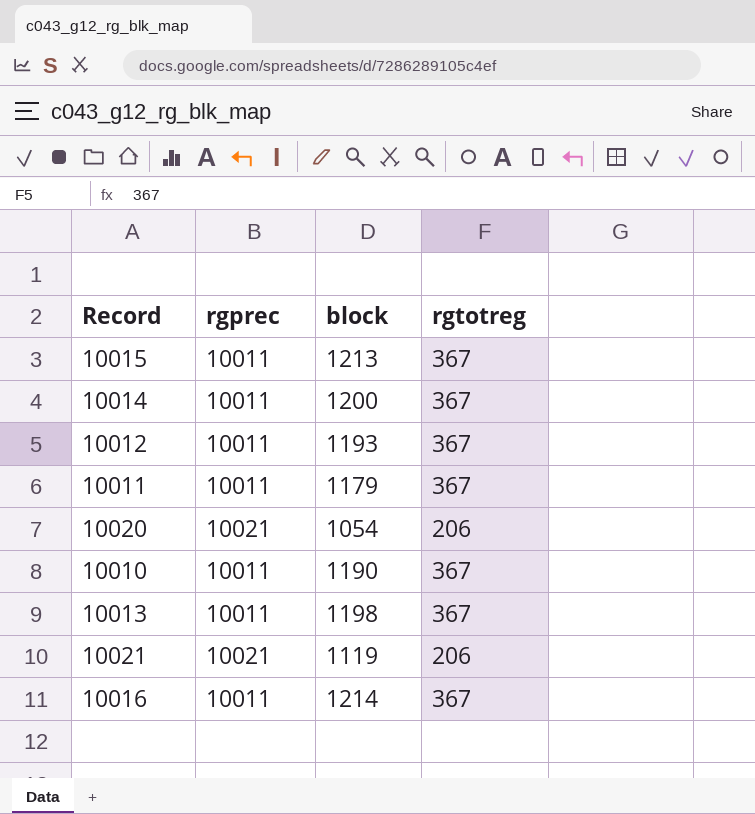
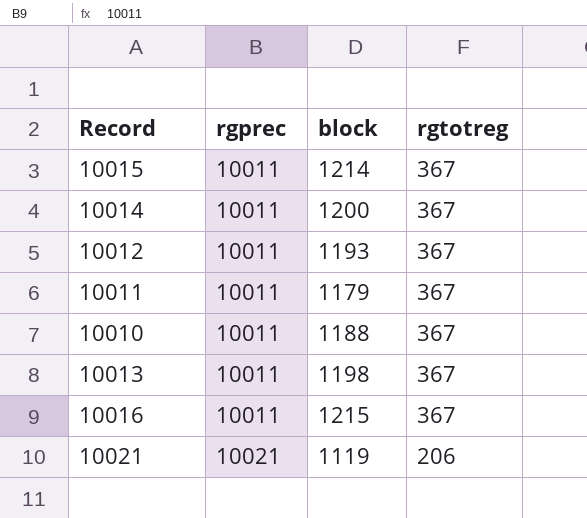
row order: none -> rgprec ascending
row 10020: 10021 | 1054 | 206 -> none
10015 | block: 1213 -> 1214
10010 | block: 1190 -> 1188
10016 | block: 1214 -> 1215

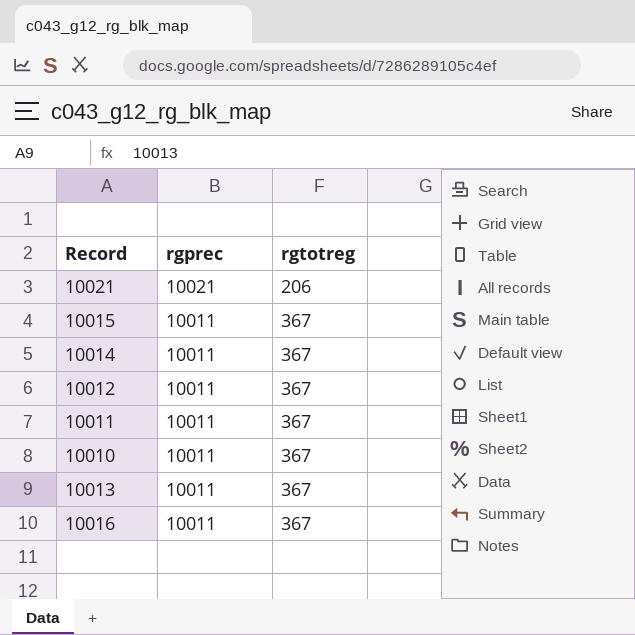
row order: rgprec ascending -> rgprec descending
column block | position: 3 -> none

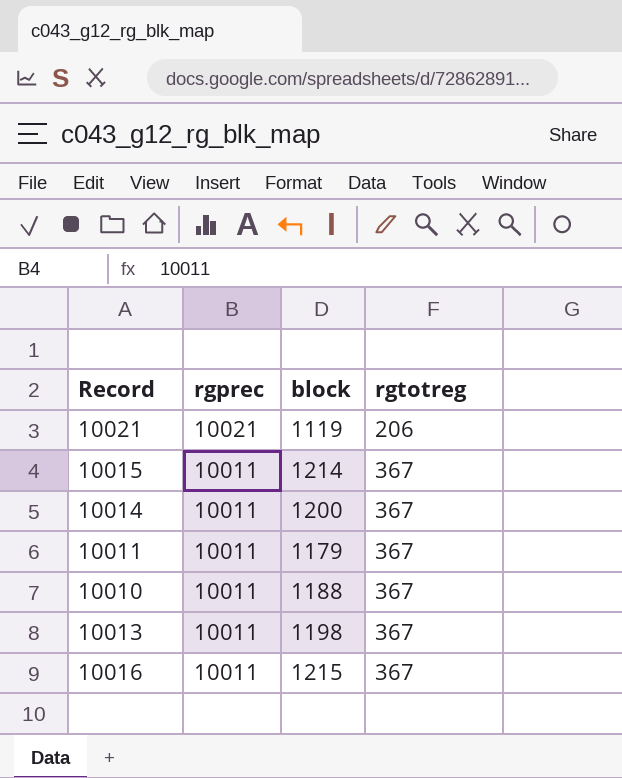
column block | position: none -> 3
row 10012: 10011 | 367 -> none

